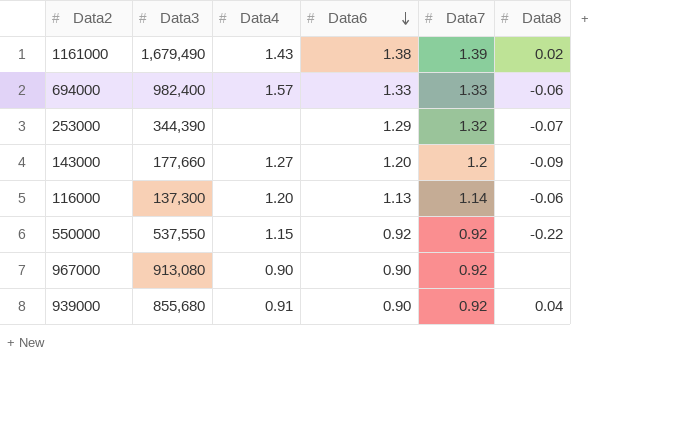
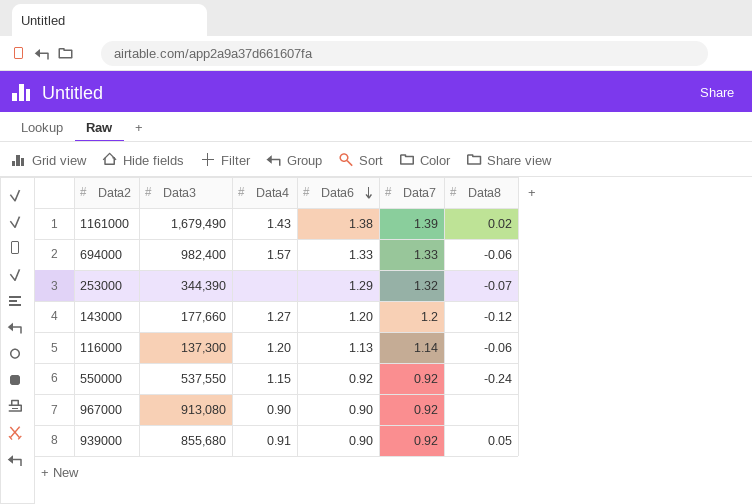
143000 | Data8: -0.09 -> -0.12
550000 | Data8: -0.22 -> -0.24
939000 | Data8: 0.04 -> 0.05

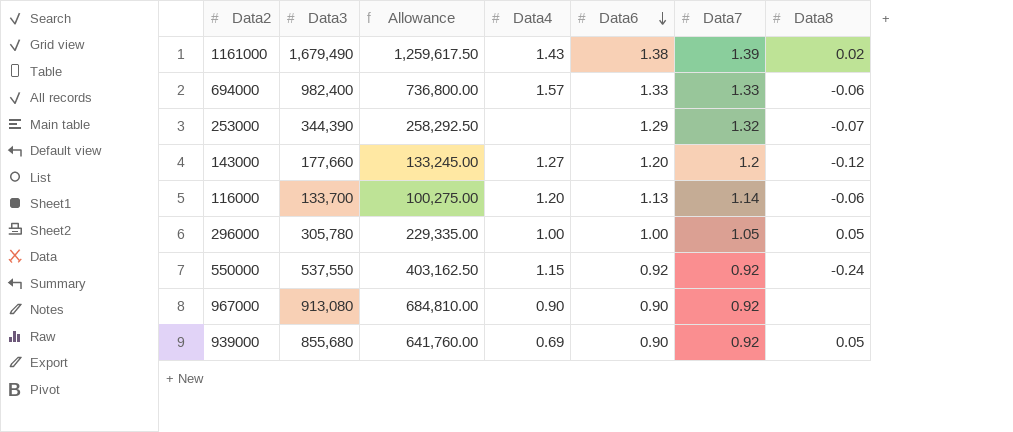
column Allowance | formula: none -> [Data3] * 0.75
116000 | Data3: 137,300 -> 133,700
row 296000: none -> 305,780 | 229,335.00 | 1.00 | 1.00 | 1.05 | 0.05
939000 | Data4: 0.91 -> 0.69

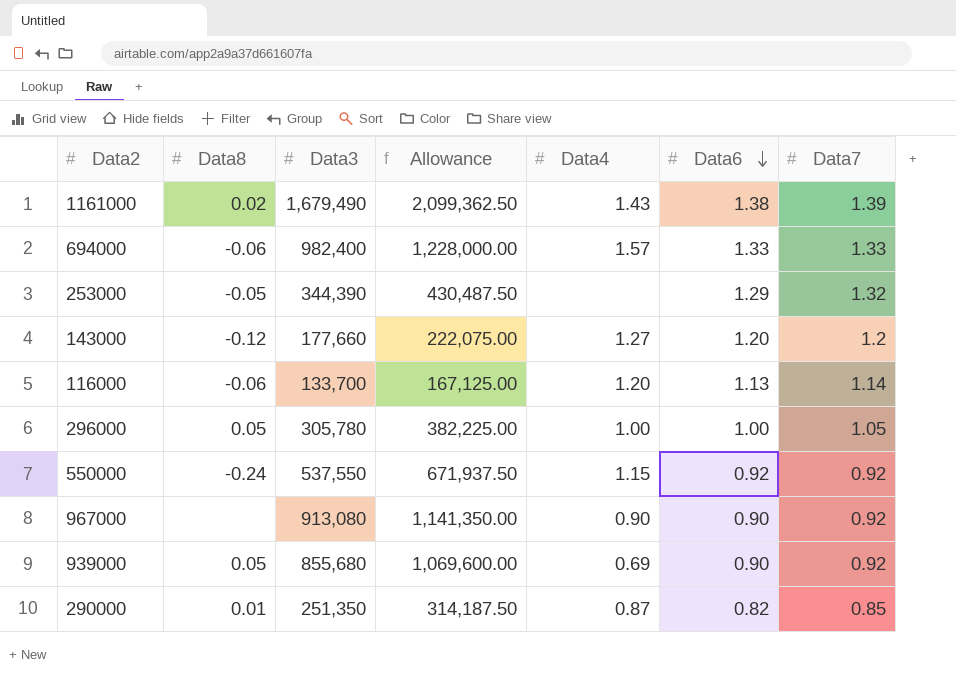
column Data8 | position: 7 -> 2
column Allowance | formula: [Data3] * 0.75 -> [Data3] * 1.25
253000 | Data8: -0.07 -> -0.05
row 290000: none -> 0.01 | 251,350 | 314,187.50 | 0.87 | 0.82 | 0.85

